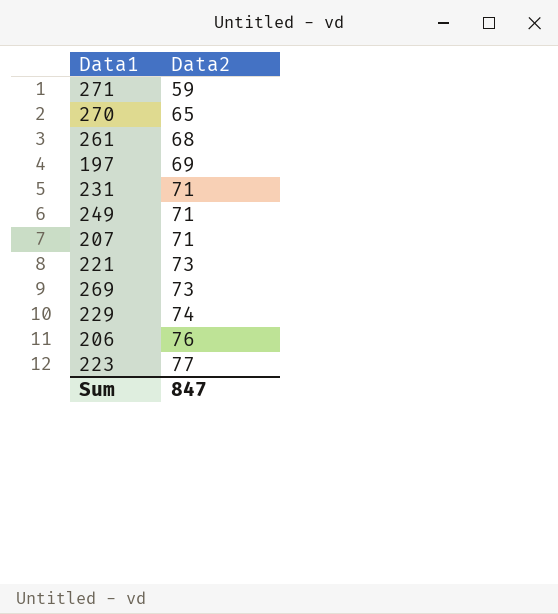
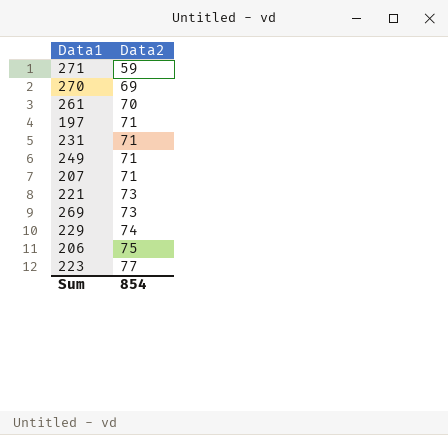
270 | Data2: 65 -> 69
261 | Data2: 68 -> 70
197 | Data2: 69 -> 71
206 | Data2: 76 -> 75
Sum | Data2: 847 -> 854

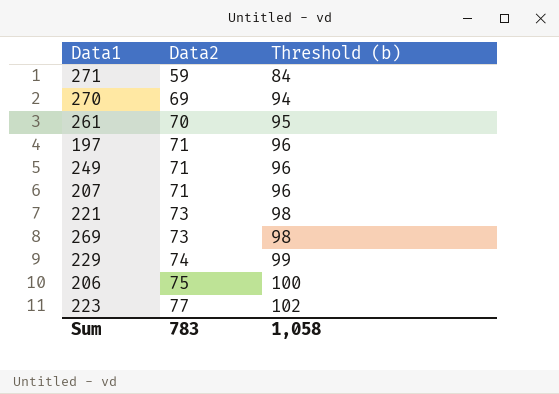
column Threshold (b) | formula: none -> [Data2] + 25
row 231: 71 -> none
Sum | Data2: 854 -> 783

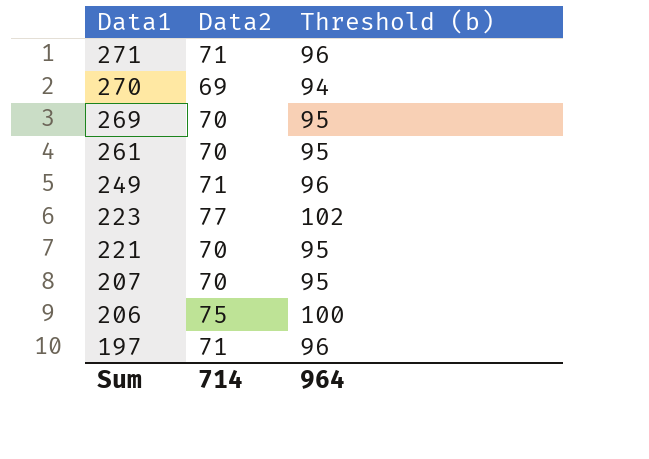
row order: Data2 ascending -> Data1 descending
row 229: 74 | 99 -> none
271 | Data2: 59 -> 71
271 | Threshold (b): 84 -> 96
269 | Data2: 73 -> 70
269 | Threshold (b): 98 -> 95
221 | Data2: 73 -> 70
221 | Threshold (b): 98 -> 95
207 | Data2: 71 -> 70
207 | Threshold (b): 96 -> 95
Sum | Data2: 783 -> 714
Sum | Threshold (b): 1,058 -> 964

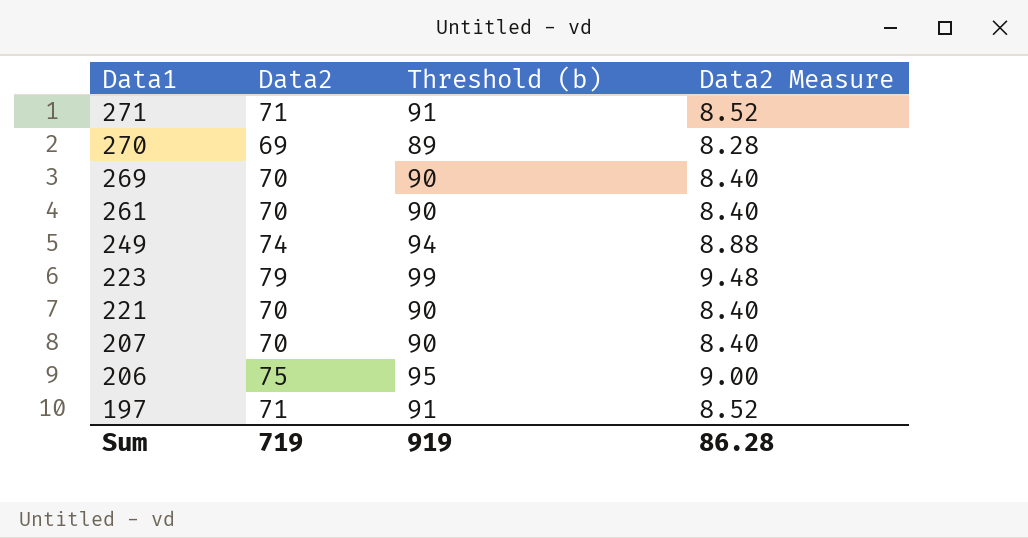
column Threshold (b) | formula: [Data2] + 25 -> [Data2] + 20
column Data2 Measure | formula: none -> [Data2] * 0.12
249 | Data2: 71 -> 74
223 | Data2: 77 -> 79
Sum | Data2: 714 -> 719
Sum | Threshold (b): 964 -> 919

